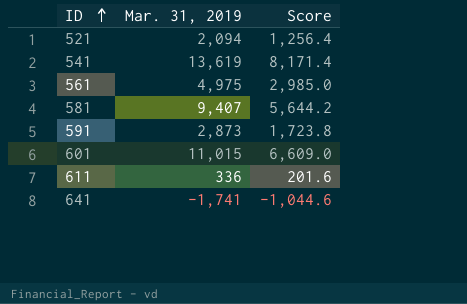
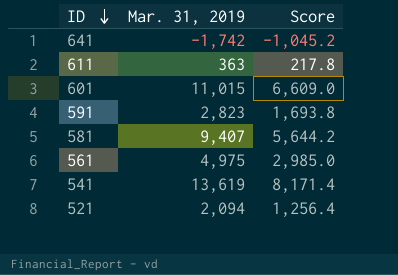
row order: ID ascending -> ID descending
641 | Mar. 31, 2019: -1,741 -> -1,742
641 | Score: -1,044.6 -> -1,045.2
611 | Mar. 31, 2019: 336 -> 363
611 | Score: 201.6 -> 217.8
591 | Mar. 31, 2019: 2,873 -> 2,823
591 | Score: 1,723.8 -> 1,693.8

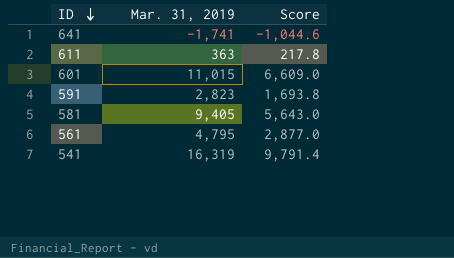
row 521: 2,094 | 1,256.4 -> none
641 | Mar. 31, 2019: -1,742 -> -1,741
641 | Score: -1,045.2 -> -1,044.6
581 | Mar. 31, 2019: 9,407 -> 9,405
581 | Score: 5,644.2 -> 5,643.0
561 | Mar. 31, 2019: 4,975 -> 4,795
561 | Score: 2,985.0 -> 2,877.0
541 | Mar. 31, 2019: 13,619 -> 16,319
541 | Score: 8,171.4 -> 9,791.4

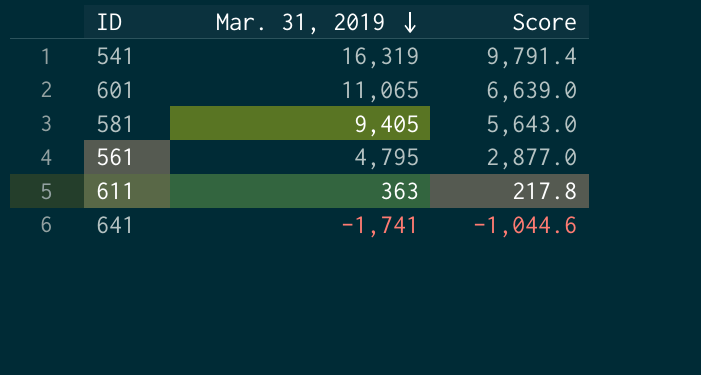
row order: ID descending -> Mar. 31, 2019 descending
row 591: 2,823 | 1,693.8 -> none
601 | Mar. 31, 2019: 11,015 -> 11,065
601 | Score: 6,609.0 -> 6,639.0

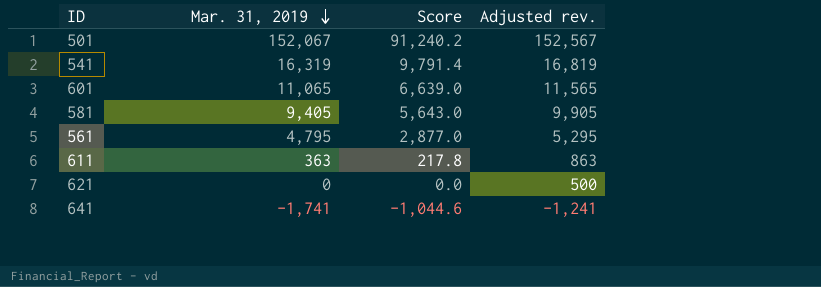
column Adjusted rev. | formula: none -> [Mar. 31, 2019] + 500
row 501: none -> 152,067 | 91,240.2 | 152,567
row 621: none -> 0 | 0.0 | 500

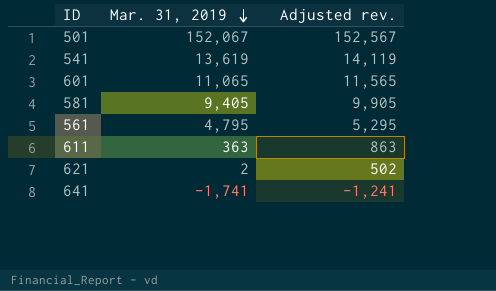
column Score | formula: [Mar. 31, 2019] * 0.6 -> none
541 | Mar. 31, 2019: 16,319 -> 13,619
541 | Adjusted rev.: 16,819 -> 14,119
621 | Mar. 31, 2019: 0 -> 2
621 | Adjusted rev.: 500 -> 502

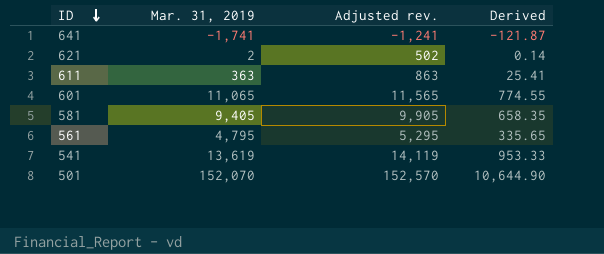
row order: Mar. 31, 2019 descending -> ID descending
column Derived | formula: none -> [Mar. 31, 2019] * 0.07
501 | Mar. 31, 2019: 152,067 -> 152,070
501 | Adjusted rev.: 152,567 -> 152,570

